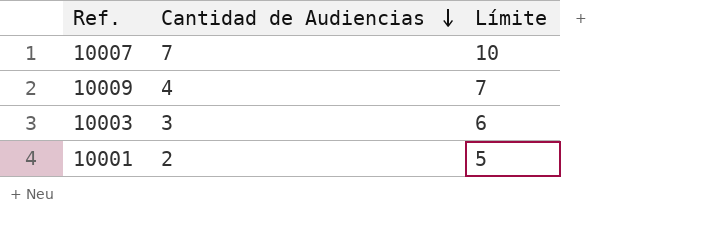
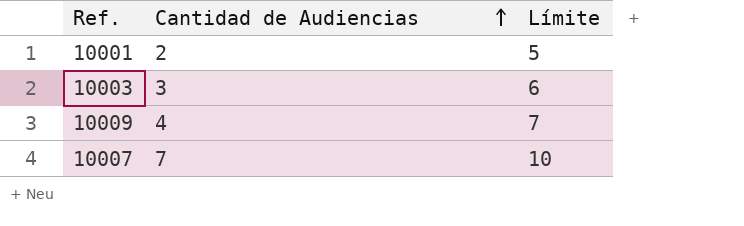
row order: Cantidad de Audiencias descending -> Cantidad de Audiencias ascending

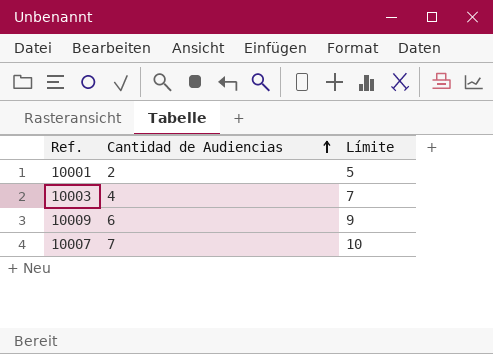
10003 | Cantidad de Audiencias: 3 -> 4
10003 | Límite: 6 -> 7
10009 | Cantidad de Audiencias: 4 -> 6
10009 | Límite: 7 -> 9

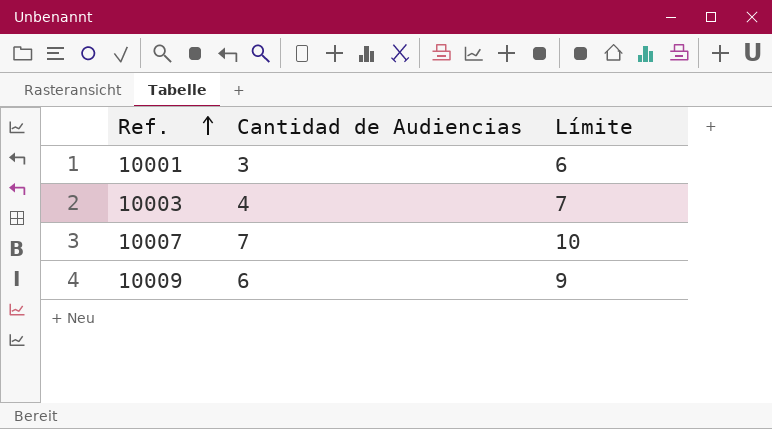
row order: Cantidad de Audiencias ascending -> Ref. ascending
10001 | Cantidad de Audiencias: 2 -> 3
10001 | Límite: 5 -> 6

